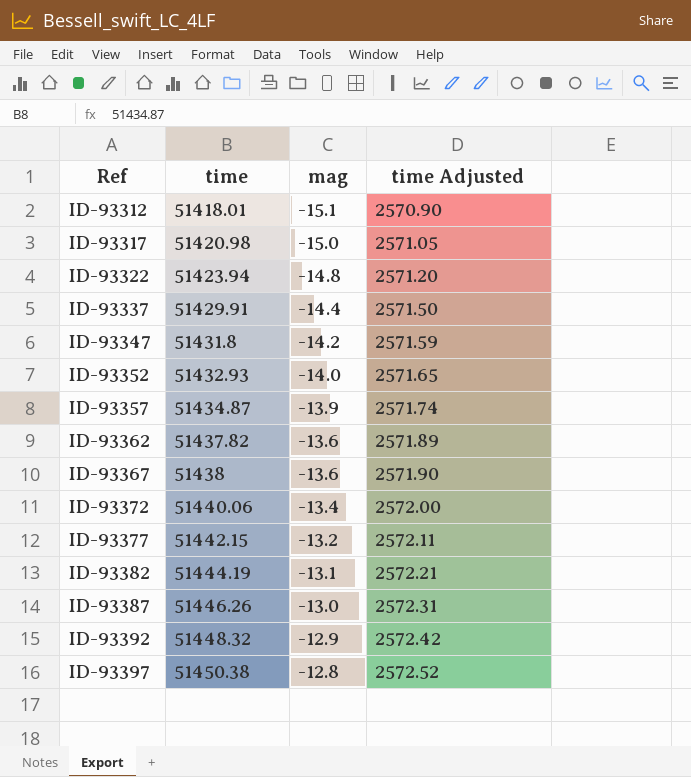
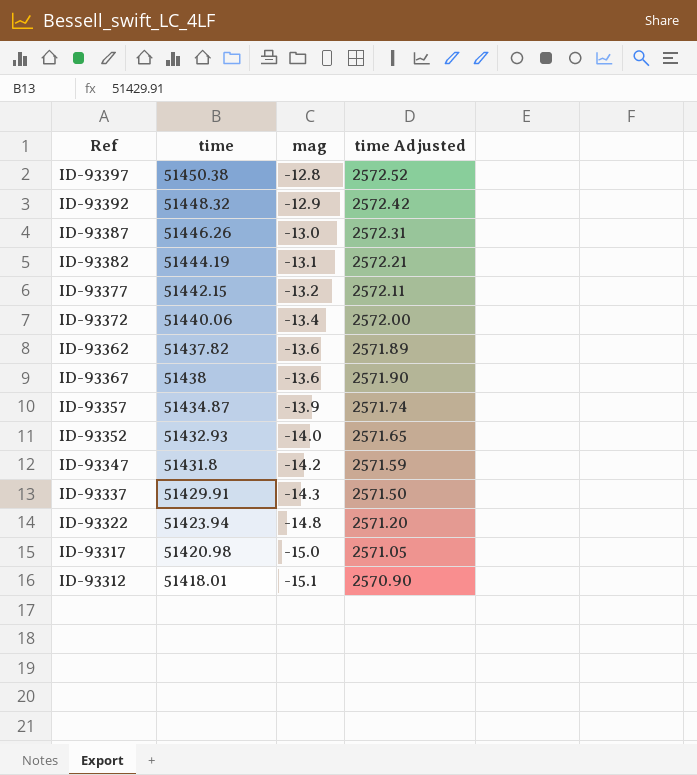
row order: Ref ascending -> mag descending
ID-93337 | mag: -14.4 -> -14.3

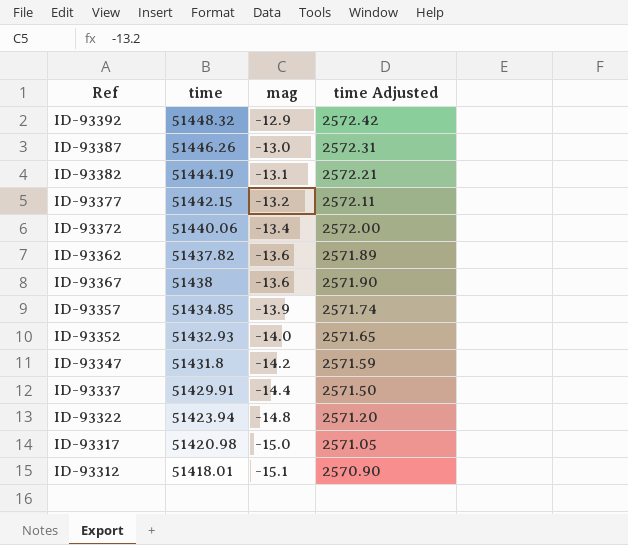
row ID-93397: 51450.38 | -12.8 | 2572.52 -> none
ID-93357 | time: 51434.87 -> 51434.85
ID-93337 | mag: -14.3 -> -14.4

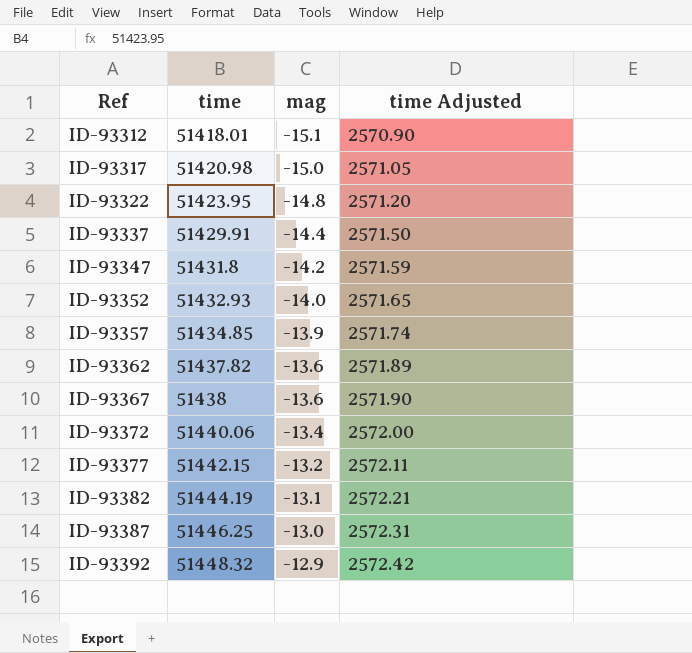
row order: mag descending -> Ref ascending
ID-93322 | time: 51423.94 -> 51423.95
ID-93387 | time: 51446.26 -> 51446.25

